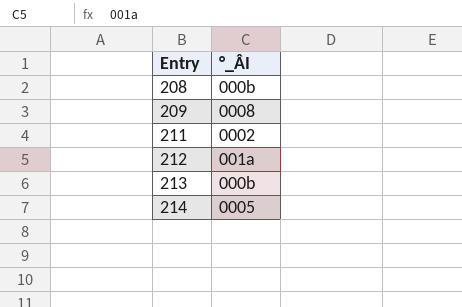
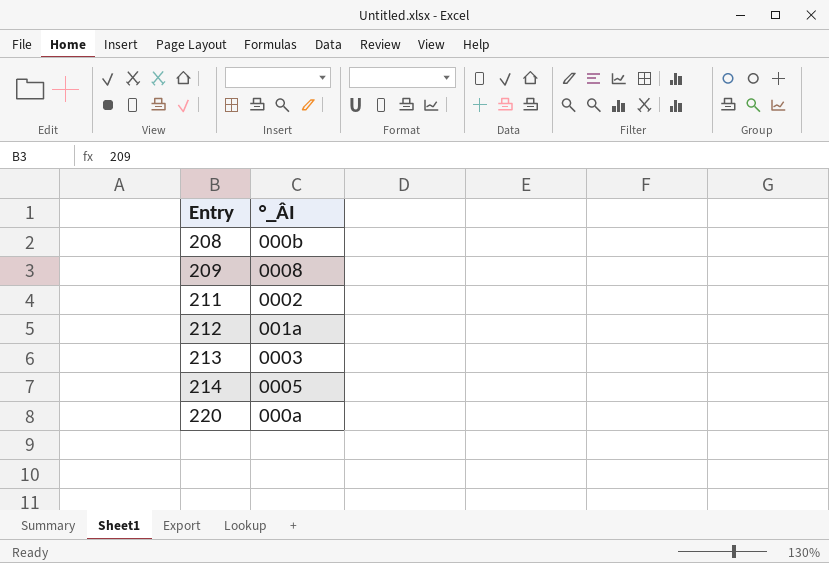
213 | °_ÂI: 000b -> 0003
row 220: none -> 000a

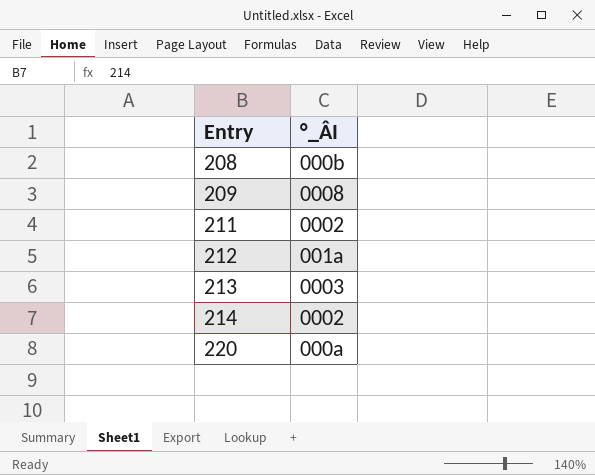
214 | °_ÂI: 0005 -> 0002

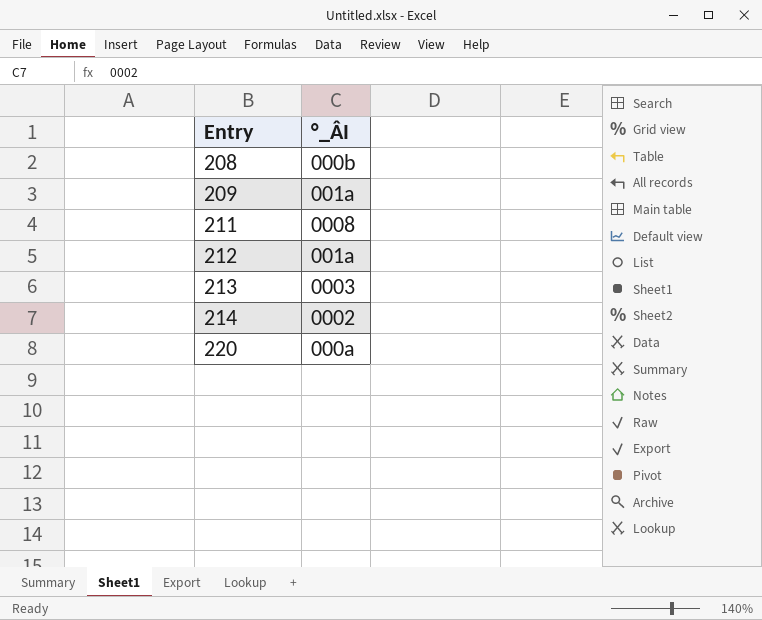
209 | °_ÂI: 0008 -> 001a
211 | °_ÂI: 0002 -> 0008

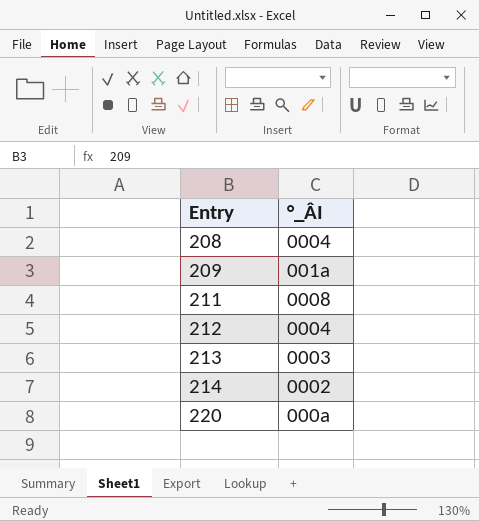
208 | °_ÂI: 000b -> 0004
212 | °_ÂI: 001a -> 0004

